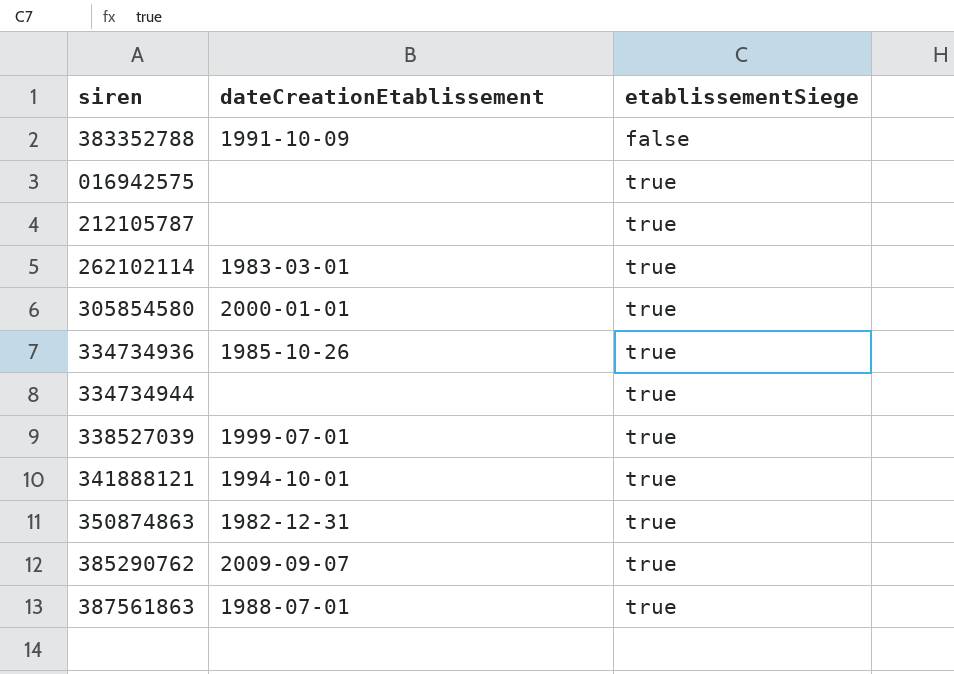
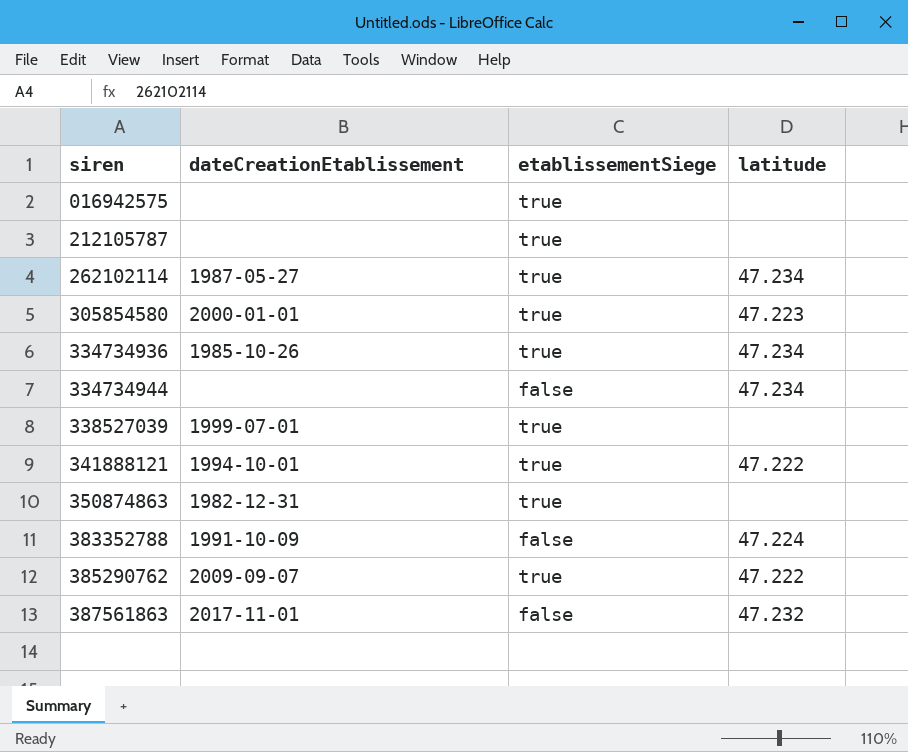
row order: etablissementSiege ascending -> siren ascending
column latitude | position: none -> 4
262102114 | dateCreationEtablissement: 1983-03-01 -> 1987-05-27
334734944 | etablissementSiege: true -> false
387561863 | dateCreationEtablissement: 1988-07-01 -> 2017-11-01
387561863 | etablissementSiege: true -> false

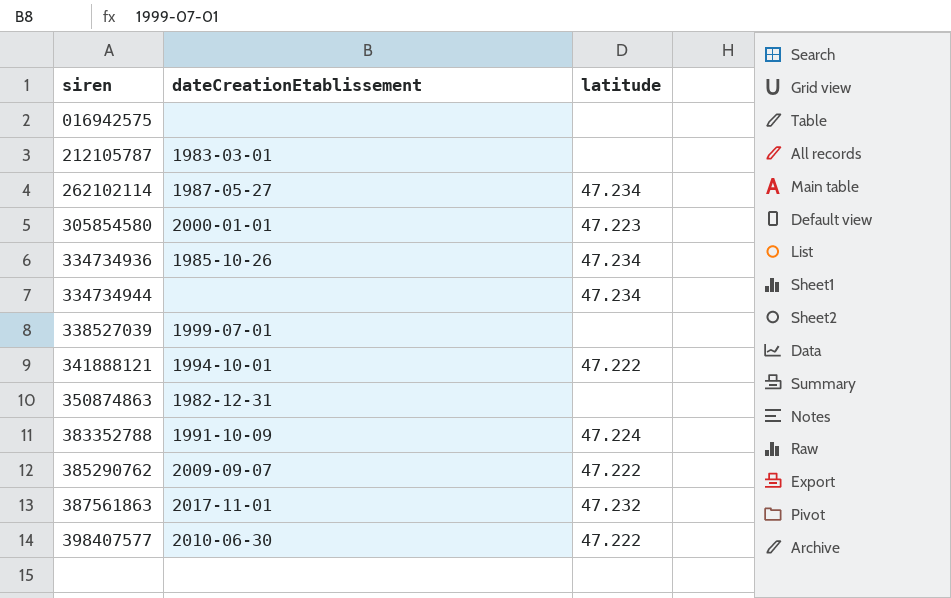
column etablissementSiege | position: 3 -> none
212105787 | dateCreationEtablissement: none -> 1983-03-01
row 398407577: none -> 2010-06-30 | 47.222

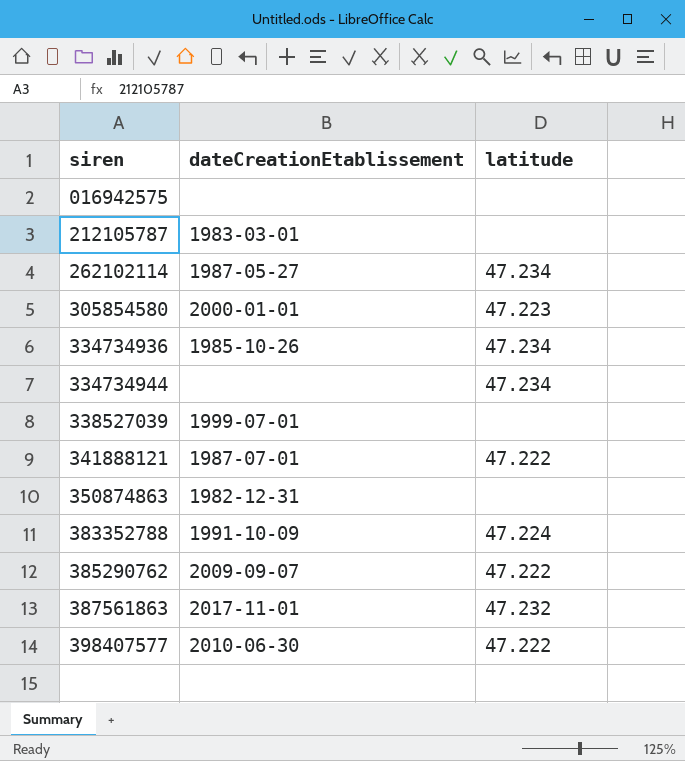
341888121 | dateCreationEtablissement: 1994-10-01 -> 1987-07-01

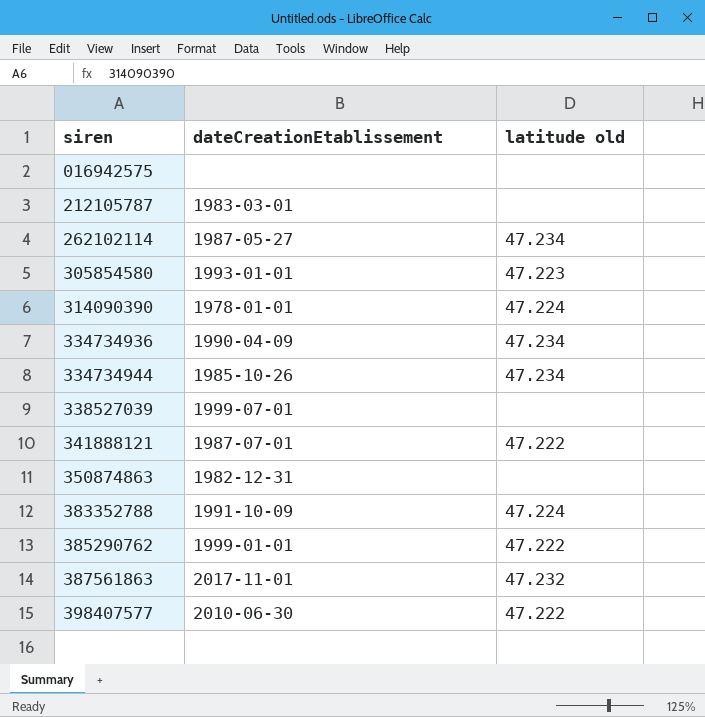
column name: latitude -> latitude old
305854580 | dateCreationEtablissement: 2000-01-01 -> 1993-01-01
row 314090390: none -> 1978-01-01 | 47.224
334734936 | dateCreationEtablissement: 1985-10-26 -> 1990-04-09
334734944 | dateCreationEtablissement: none -> 1985-10-26
385290762 | dateCreationEtablissement: 2009-09-07 -> 1999-01-01

